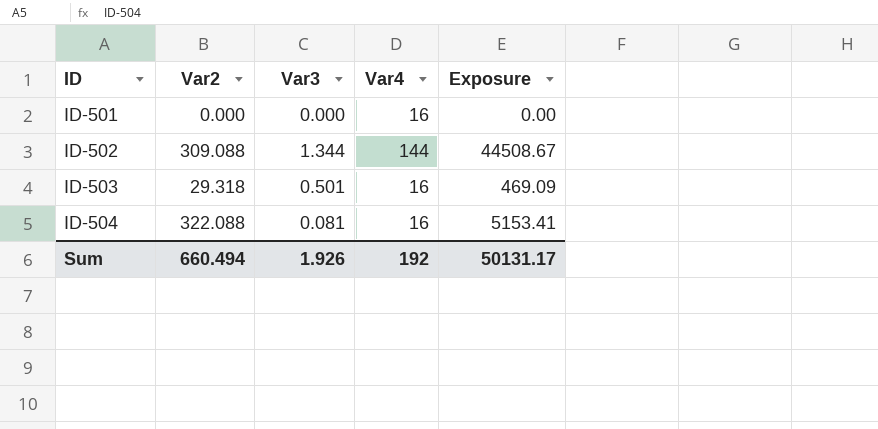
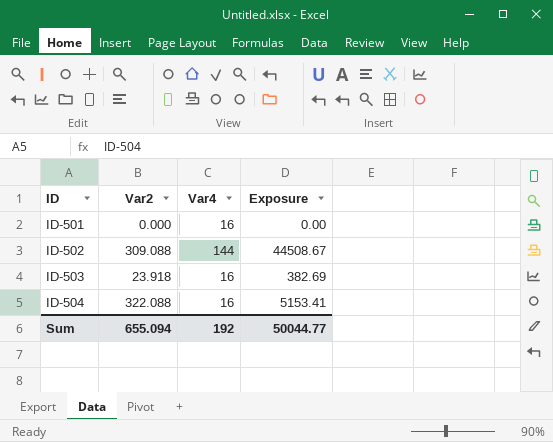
column Var3 | position: 3 -> none
ID-503 | Var2: 29.318 -> 23.918
ID-503 | Exposure: 469.09 -> 382.69
Sum | Var2: 660.494 -> 655.094
Sum | Exposure: 50131.17 -> 50044.77

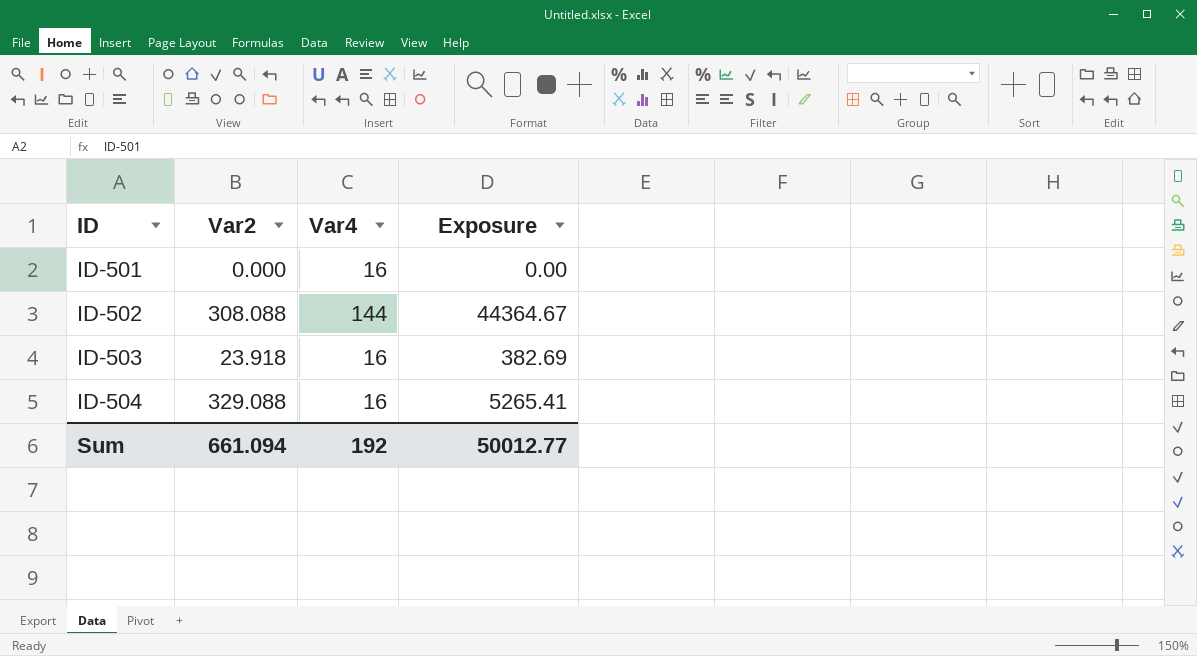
ID-502 | Var2: 309.088 -> 308.088
ID-502 | Exposure: 44508.67 -> 44364.67
ID-504 | Var2: 322.088 -> 329.088
ID-504 | Exposure: 5153.41 -> 5265.41
Sum | Var2: 655.094 -> 661.094
Sum | Exposure: 50044.77 -> 50012.77

